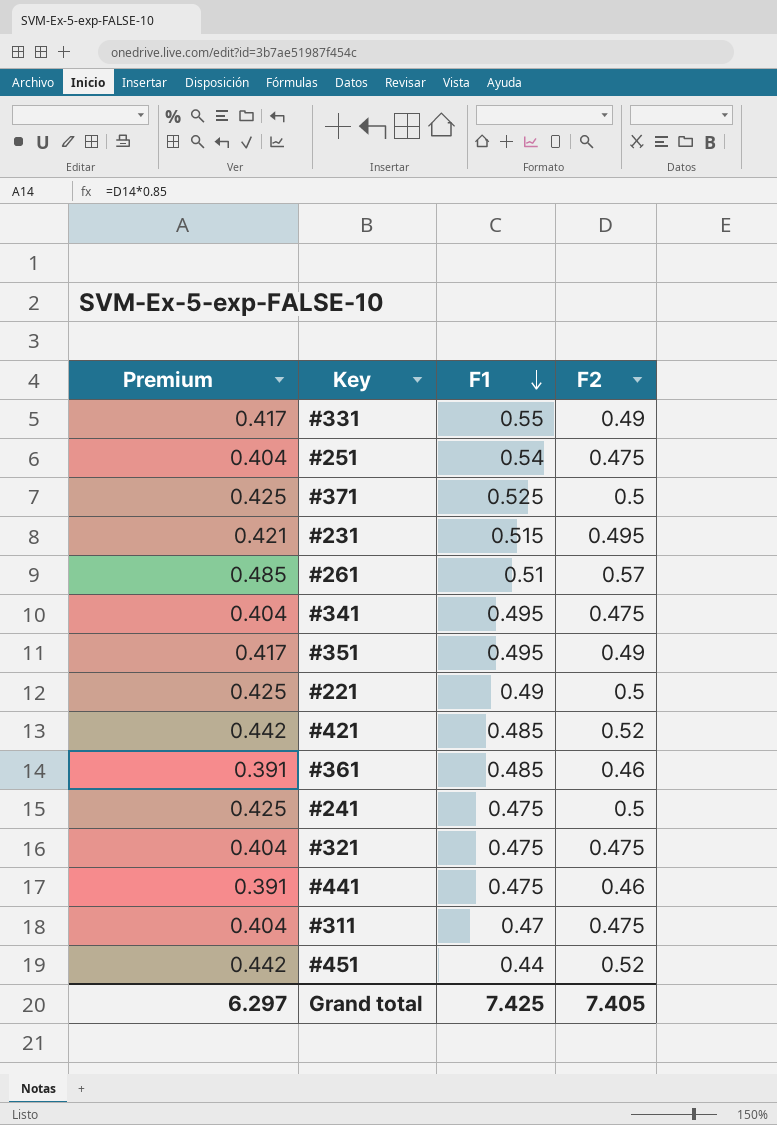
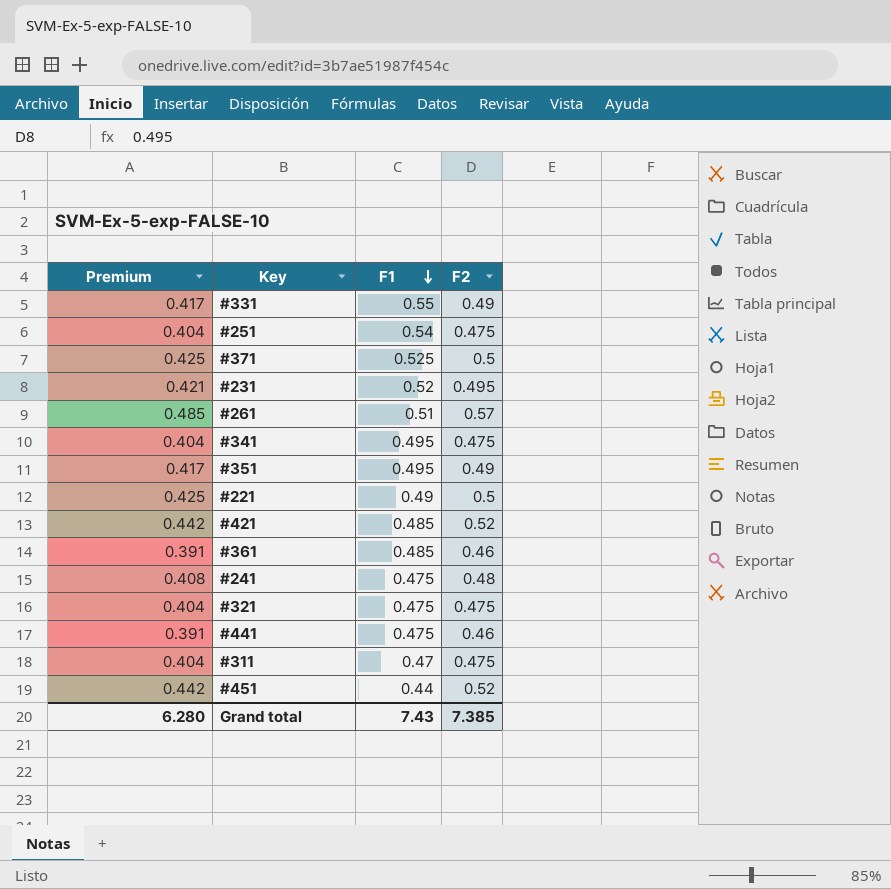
#231 | F1: 0.515 -> 0.52
#241 | Premium: 0.425 -> 0.408
#241 | F2: 0.5 -> 0.48
Grand total | Premium: 6.297 -> 6.280
Grand total | F1: 7.425 -> 7.43
Grand total | F2: 7.405 -> 7.385

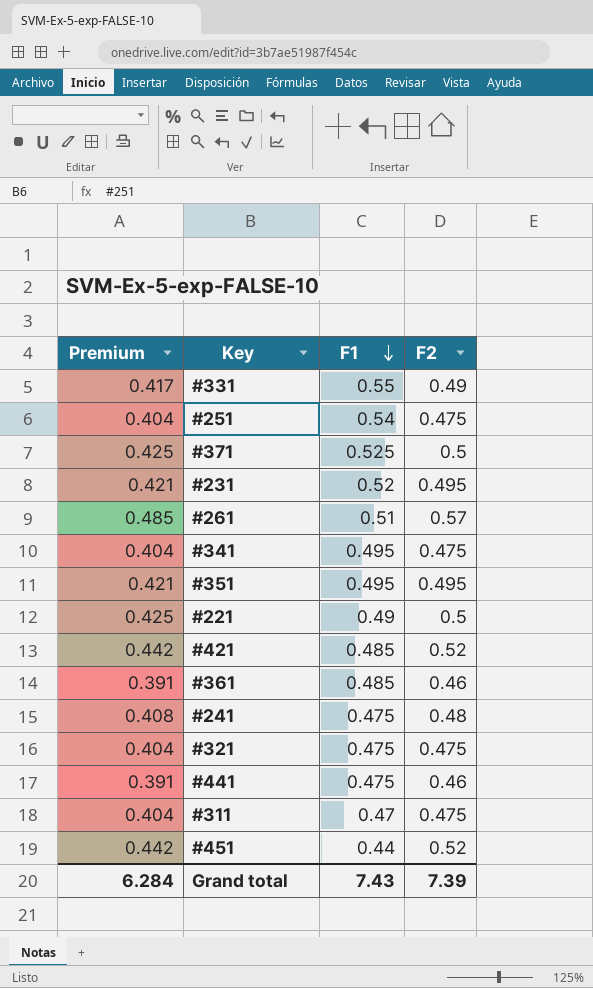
#351 | Premium: 0.417 -> 0.421
#351 | F2: 0.49 -> 0.495
Grand total | Premium: 6.280 -> 6.284
Grand total | F2: 7.385 -> 7.39

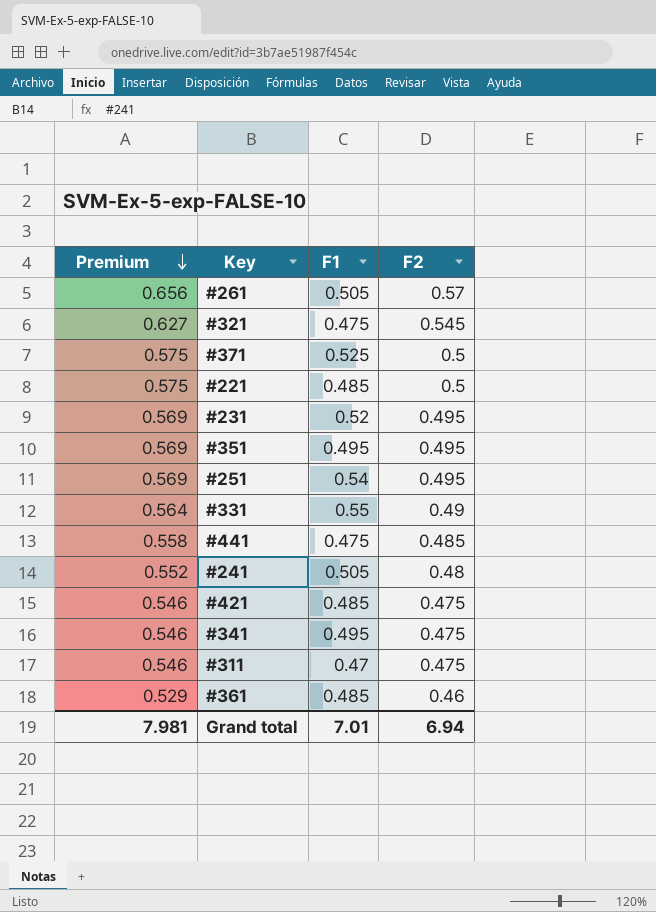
row order: F1 descending -> Premium descending
column Premium | formula: [F2] * 0.85 -> [F2] * 1.15
row #451: 0.442 | 0.44 | 0.52 -> none
#261 | F1: 0.51 -> 0.505
#321 | F2: 0.475 -> 0.545
#221 | F1: 0.49 -> 0.485
#251 | F2: 0.475 -> 0.495
#441 | F2: 0.46 -> 0.485
#241 | F1: 0.475 -> 0.505
#421 | F2: 0.52 -> 0.475
Grand total | Premium: 6.284 -> 7.981
Grand total | F1: 7.43 -> 7.01
Grand total | F2: 7.39 -> 6.94

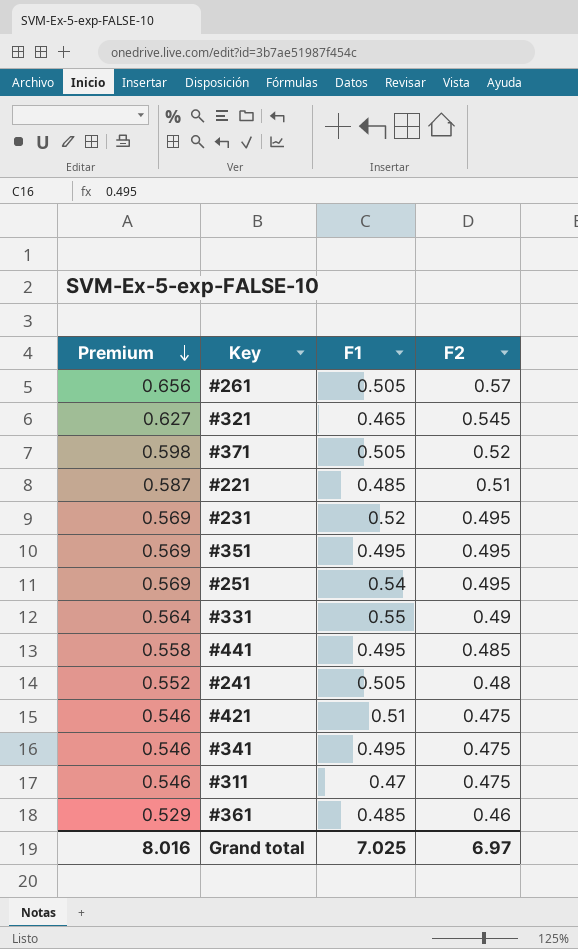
#321 | F1: 0.475 -> 0.465
#371 | Premium: 0.575 -> 0.598
#371 | F1: 0.525 -> 0.505
#371 | F2: 0.5 -> 0.52
#221 | Premium: 0.575 -> 0.587
#221 | F2: 0.5 -> 0.51
#441 | F1: 0.475 -> 0.495
#421 | F1: 0.485 -> 0.51
Grand total | Premium: 7.981 -> 8.016
Grand total | F1: 7.01 -> 7.025
Grand total | F2: 6.94 -> 6.97

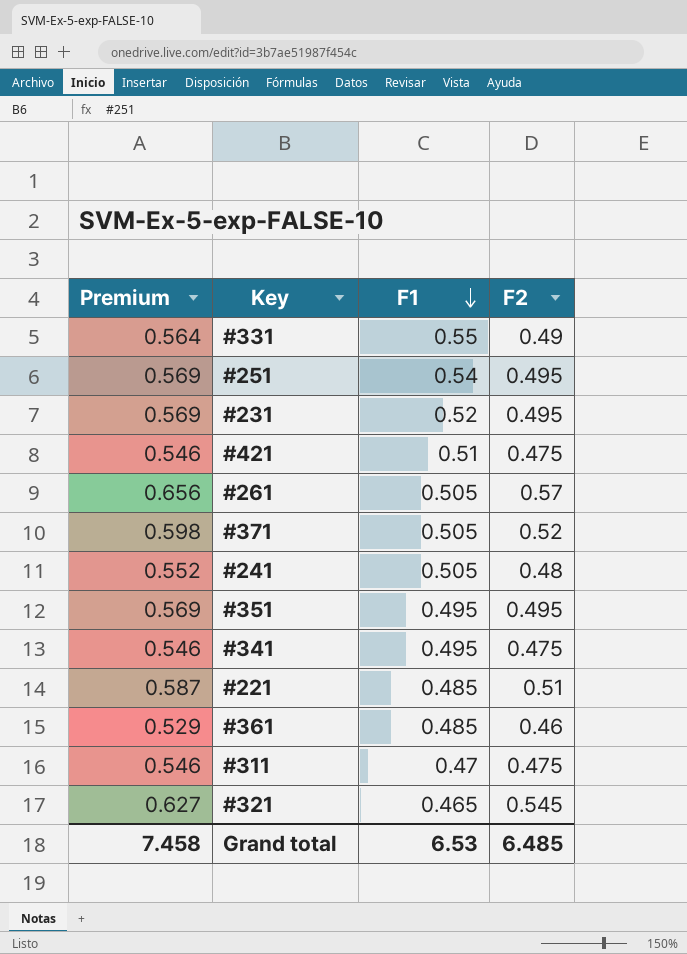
row order: Premium descending -> F1 descending
row #441: 0.558 | 0.495 | 0.485 -> none
Grand total | Premium: 8.016 -> 7.458
Grand total | F1: 7.025 -> 6.53
Grand total | F2: 6.97 -> 6.485

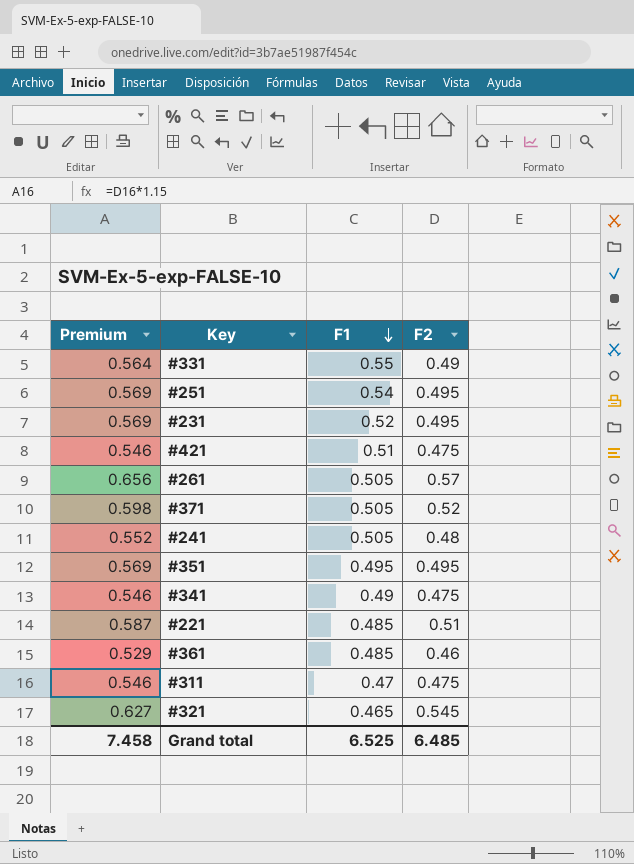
#341 | F1: 0.495 -> 0.49
Grand total | F1: 6.53 -> 6.525

